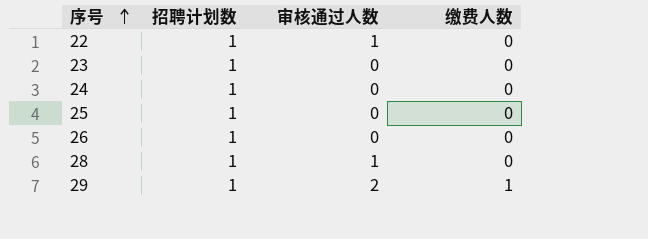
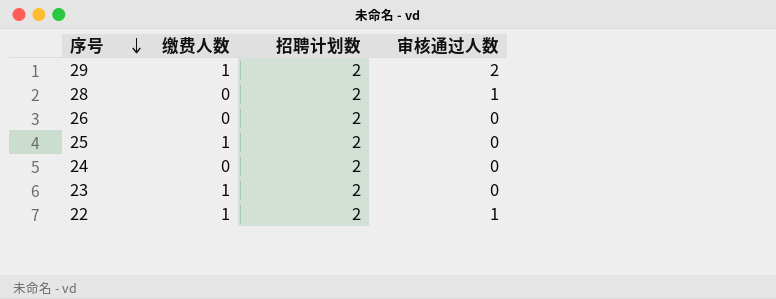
row order: 序号 ascending -> 序号 descending
column 缴费人数 | position: 4 -> 2
29 | 招聘计划数: 1 -> 2
28 | 招聘计划数: 1 -> 2
26 | 招聘计划数: 1 -> 2
25 | 缴费人数: 0 -> 1
25 | 招聘计划数: 1 -> 2
24 | 招聘计划数: 1 -> 2
23 | 缴费人数: 0 -> 1
23 | 招聘计划数: 1 -> 2
22 | 缴费人数: 0 -> 1
22 | 招聘计划数: 1 -> 2

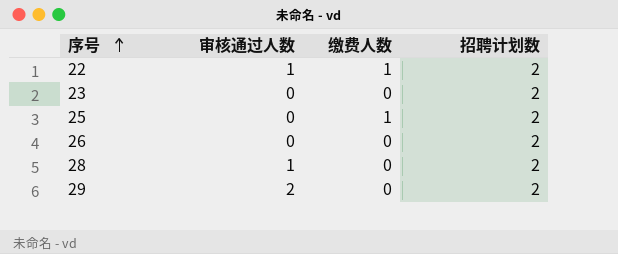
row order: 序号 descending -> 序号 ascending
column 审核通过人数 | position: 4 -> 2
row 24: 0 | 2 | 0 -> none
23 | 缴费人数: 1 -> 0
29 | 缴费人数: 1 -> 0

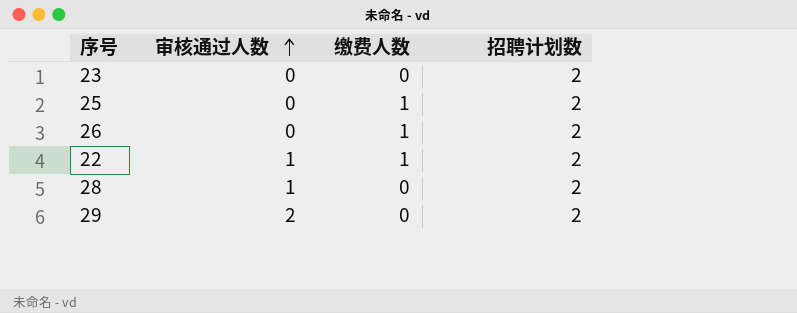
row order: 序号 ascending -> 审核通过人数 ascending
26 | 缴费人数: 0 -> 1

